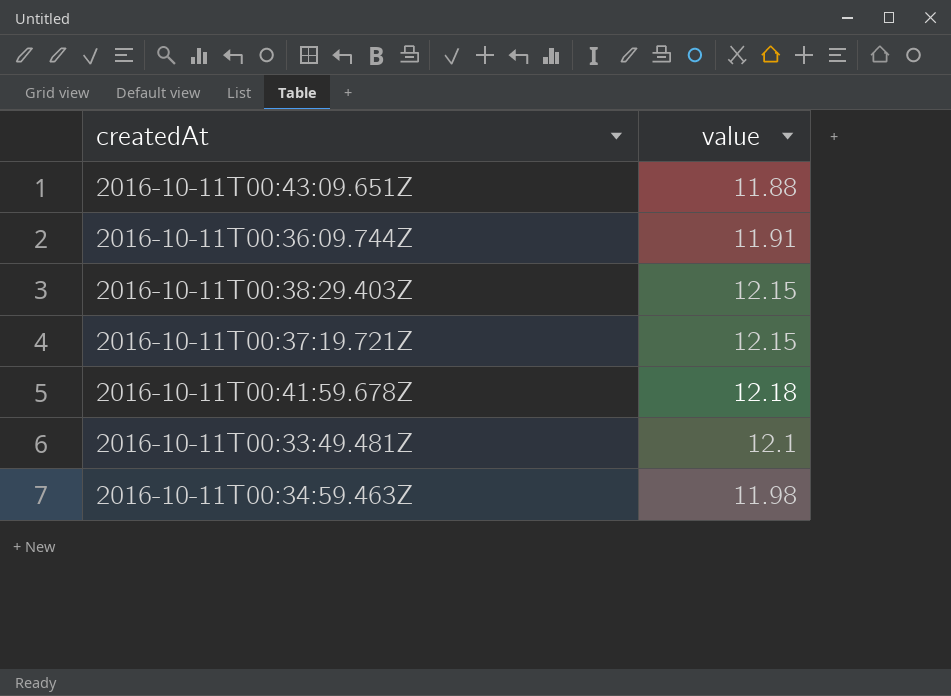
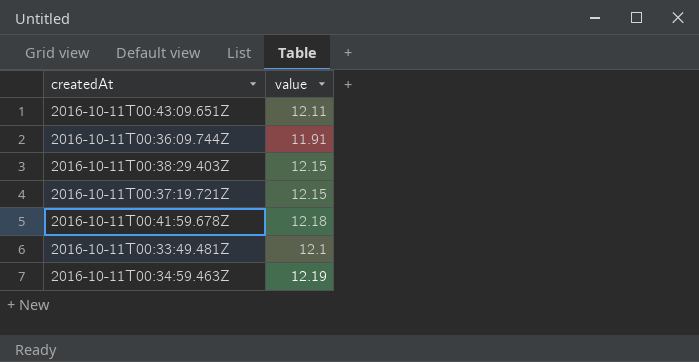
2016-10-11T00:43:09.651Z | value: 11.88 -> 12.11
2016-10-11T00:34:59.463Z | value: 11.98 -> 12.19

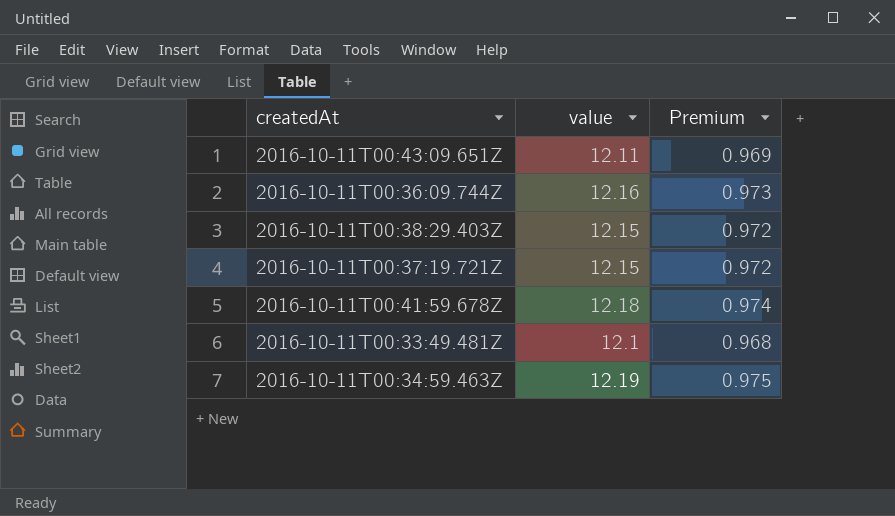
column Premium | formula: none -> [value] * 0.08
2016-10-11T00:36:09.744Z | value: 11.91 -> 12.16

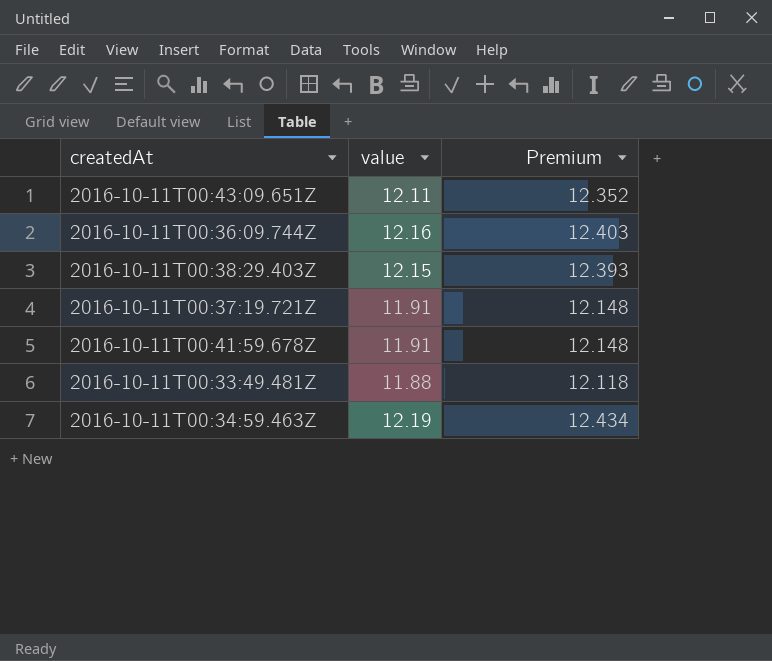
column Premium | formula: [value] * 0.08 -> [value] * 1.02
2016-10-11T00:37:19.721Z | value: 12.15 -> 11.91
2016-10-11T00:41:59.678Z | value: 12.18 -> 11.91
2016-10-11T00:33:49.481Z | value: 12.1 -> 11.88

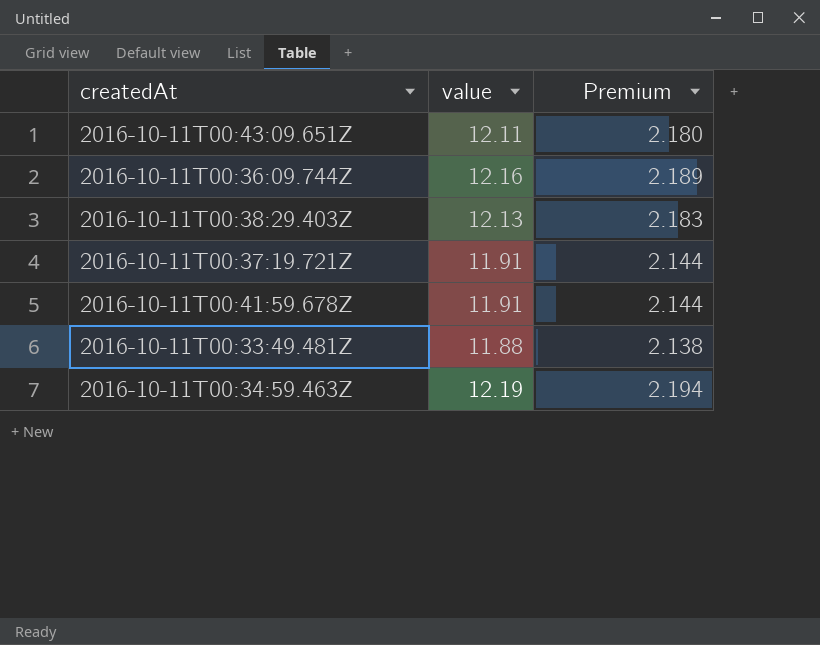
column Premium | formula: [value] * 1.02 -> [value] * 0.18
2016-10-11T00:38:29.403Z | value: 12.15 -> 12.13

